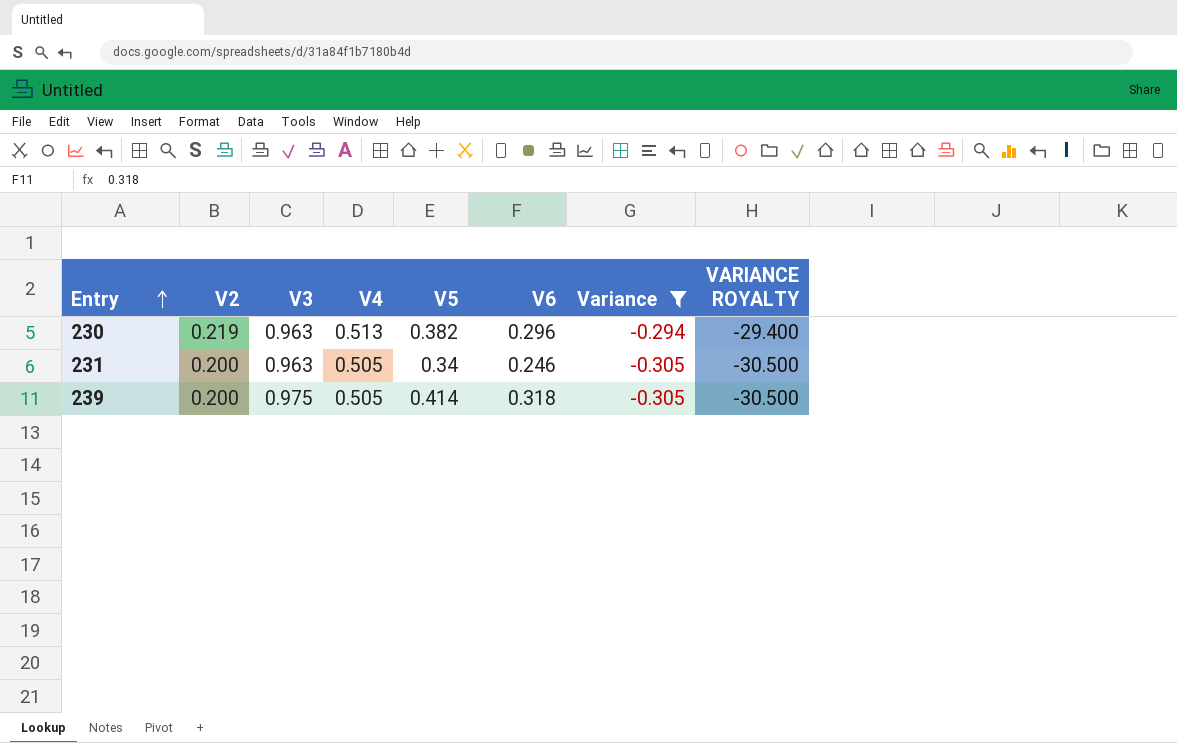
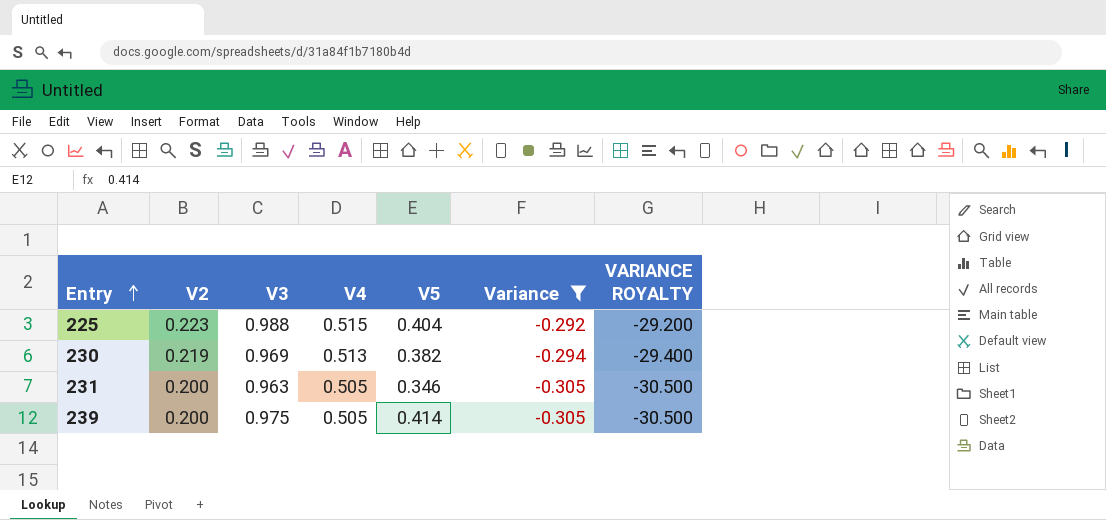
column V6 | position: 6 -> none
row 225: none -> 0.223 | 0.988 | 0.515 | 0.404 | -0.292 | -29.200
230 | V3: 0.963 -> 0.969
231 | V5: 0.34 -> 0.346

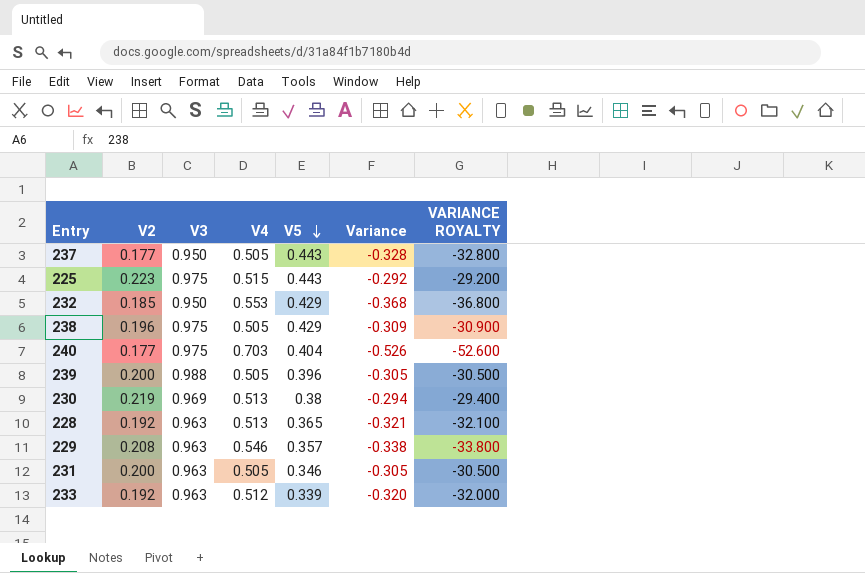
filter: Variance >= -0.305 -> none
row order: Entry ascending -> V5 descending
225 | V3: 0.988 -> 0.975
225 | V5: 0.404 -> 0.443
239 | V3: 0.975 -> 0.988
239 | V5: 0.414 -> 0.396
230 | V5: 0.382 -> 0.38

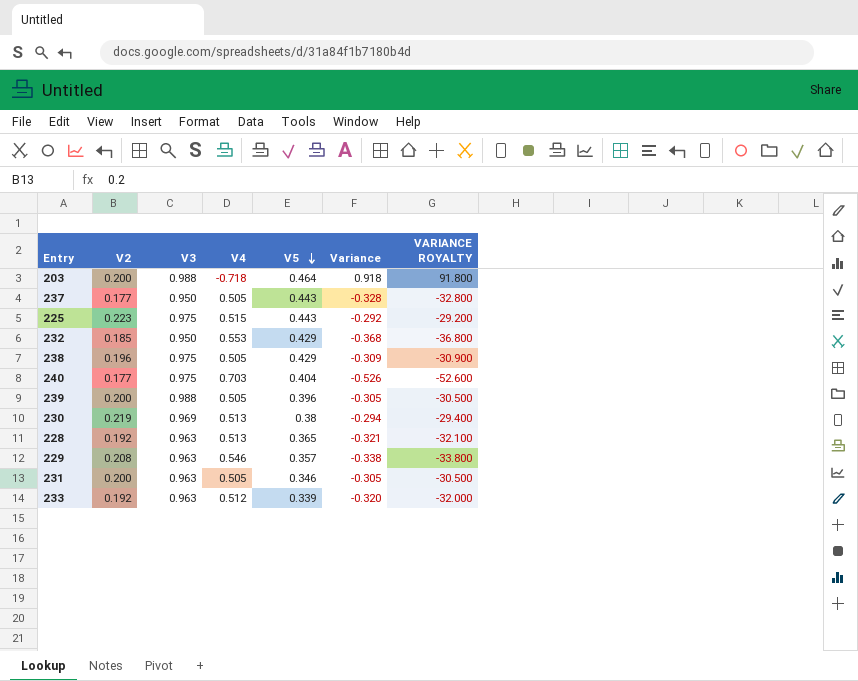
row 203: none -> 0.200 | 0.988 | -0.718 | 0.464 | 0.918 | 91.800

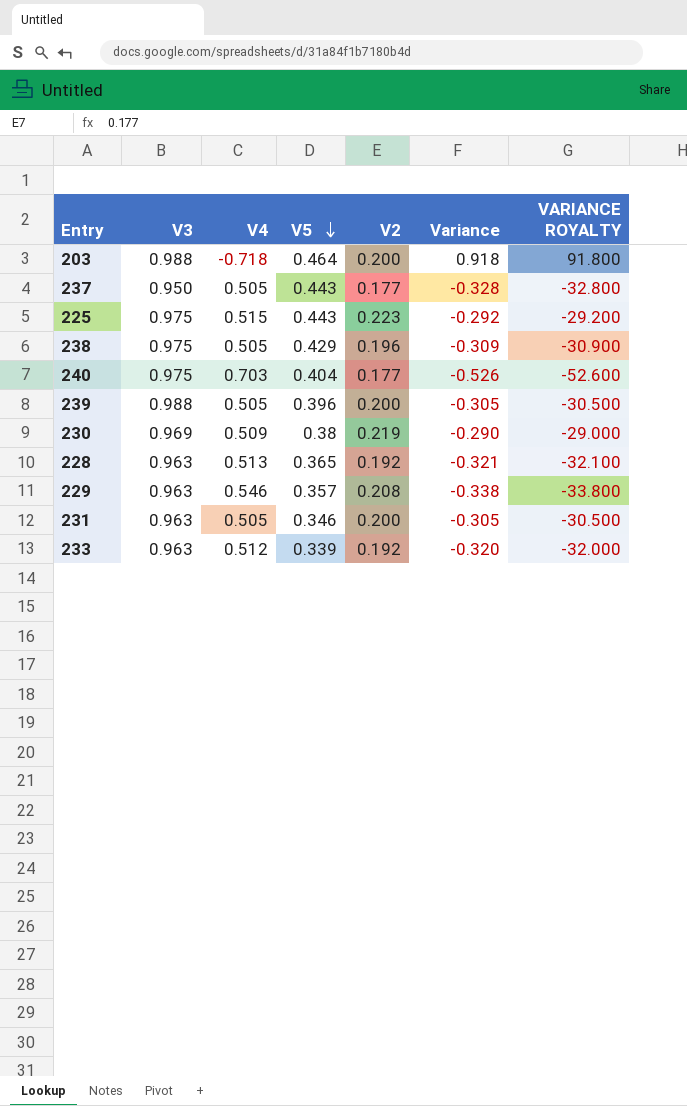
column V2 | position: 2 -> 5
row 232: 0.185 | 0.950 | 0.553 | 0.429 | -0.368 | -36.800 -> none
230 | V4: 0.513 -> 0.509
230 | Variance: -0.294 -> -0.290
230 | VARIANCE ROYALTY: -29.400 -> -29.000

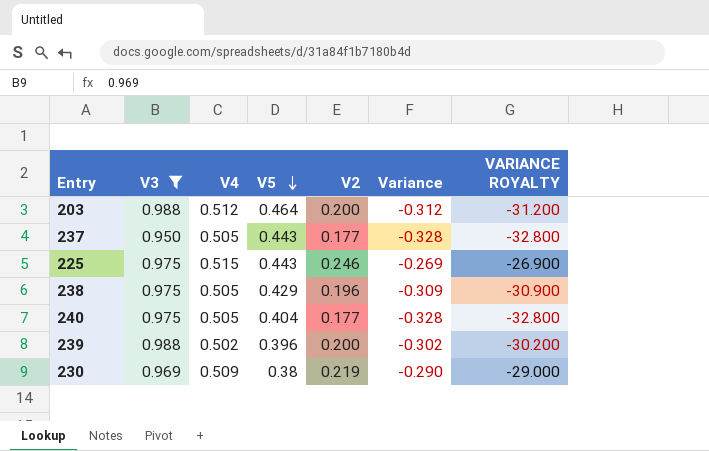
filter: none -> V3 != 0.963
203 | V4: -0.718 -> 0.512
203 | Variance: 0.918 -> -0.312
203 | VARIANCE ROYALTY: 91.800 -> -31.200
225 | V2: 0.223 -> 0.246
225 | Variance: -0.292 -> -0.269
225 | VARIANCE ROYALTY: -29.200 -> -26.900
240 | V4: 0.703 -> 0.505
240 | Variance: -0.526 -> -0.328
240 | VARIANCE ROYALTY: -52.600 -> -32.800
239 | V4: 0.505 -> 0.502
239 | Variance: -0.305 -> -0.302
239 | VARIANCE ROYALTY: -30.500 -> -30.200

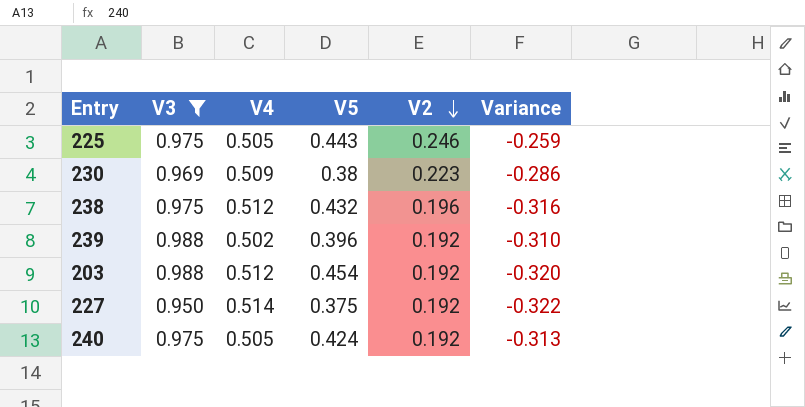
row order: V5 descending -> V2 descending
column VARIANCE ROYALTY | formula: [Variance] * 100 -> none
row 237: 0.950 | 0.505 | 0.443 | 0.177 | -0.328 | -32.800 -> none
225 | V4: 0.515 -> 0.505
225 | Variance: -0.269 -> -0.259
230 | V2: 0.219 -> 0.223
230 | Variance: -0.290 -> -0.286
238 | V4: 0.505 -> 0.512
238 | V5: 0.429 -> 0.432
238 | Variance: -0.309 -> -0.316
239 | V2: 0.200 -> 0.192
239 | Variance: -0.302 -> -0.310
203 | V5: 0.464 -> 0.454
203 | V2: 0.200 -> 0.192
203 | Variance: -0.312 -> -0.320
row 227: none -> 0.950 | 0.514 | 0.375 | 0.192 | -0.322
240 | V5: 0.404 -> 0.424
240 | V2: 0.177 -> 0.192
240 | Variance: -0.328 -> -0.313

